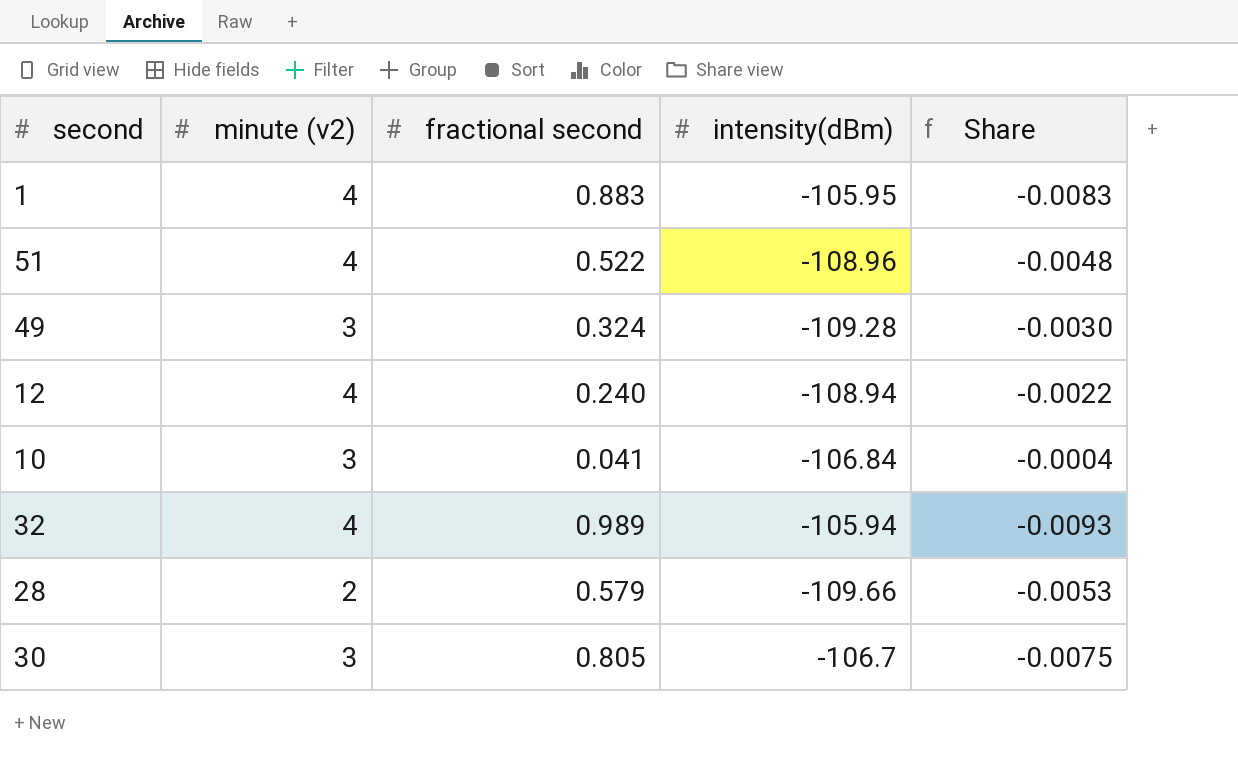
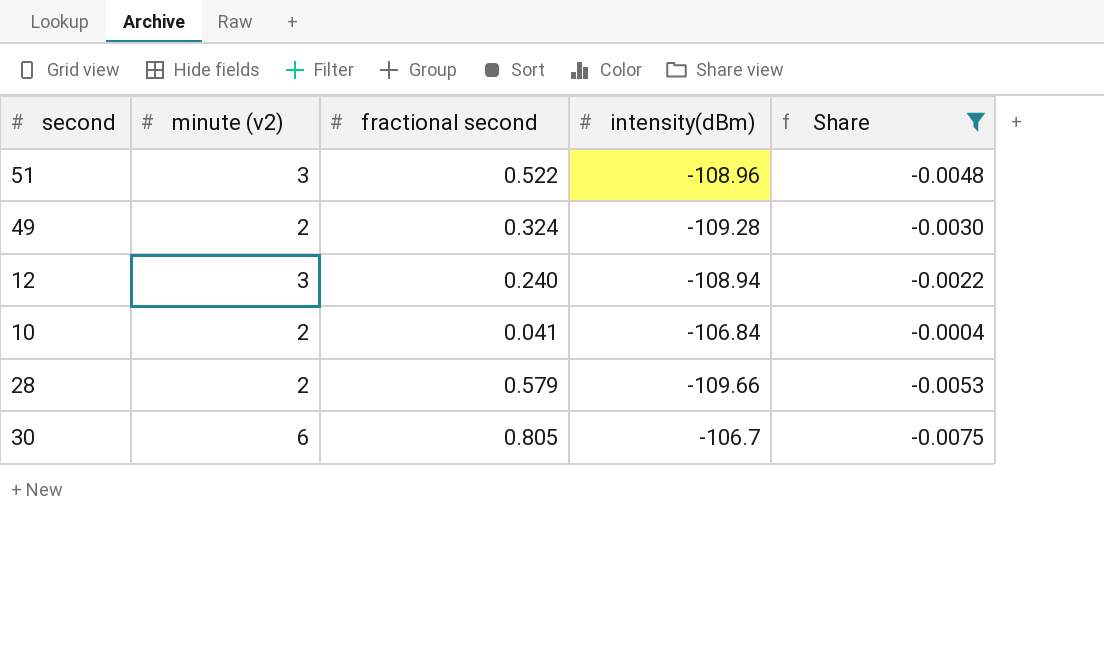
filter: none -> Share >= -0.0075
51 | minute (v2): 4 -> 3
49 | minute (v2): 3 -> 2
12 | minute (v2): 4 -> 3
10 | minute (v2): 3 -> 2
30 | minute (v2): 3 -> 6

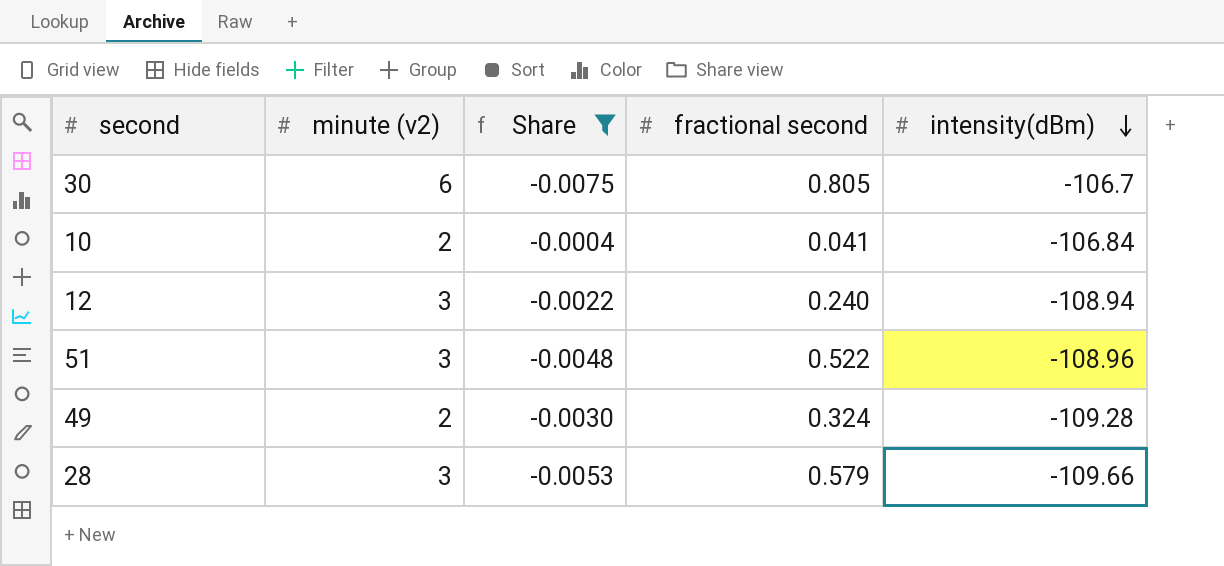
row order: none -> intensity(dBm) descending
column Share | position: 5 -> 3
28 | minute (v2): 2 -> 3

